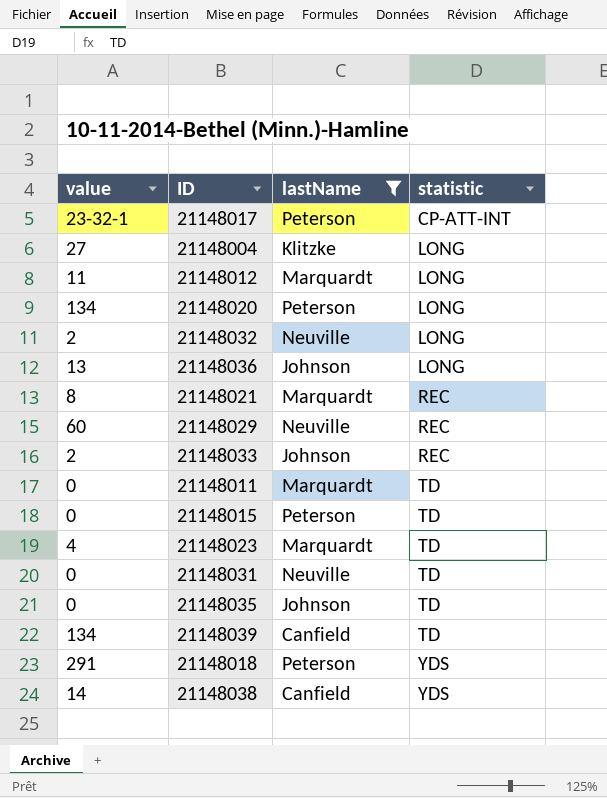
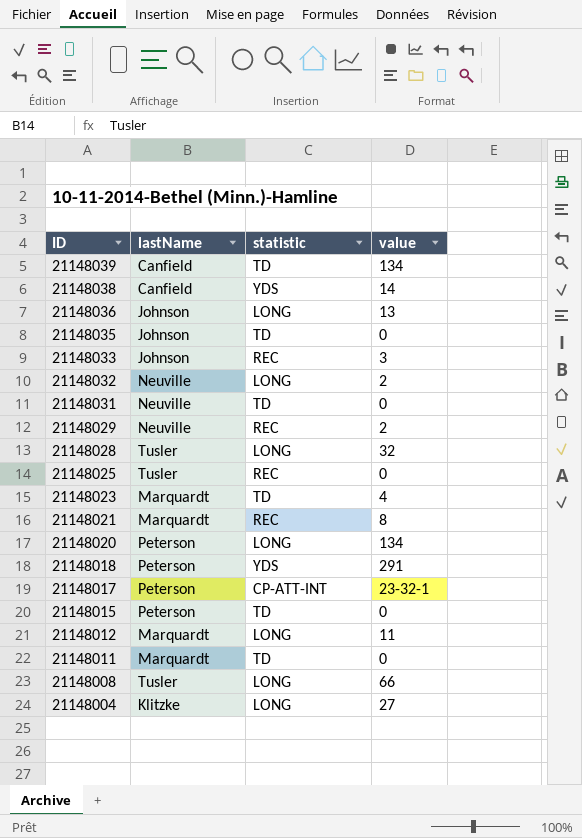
filter: lastName != Tusler -> none
row order: statistic ascending -> ID descending
column value | position: 1 -> 4
21148033 | value: 2 -> 3
21148029 | value: 60 -> 2

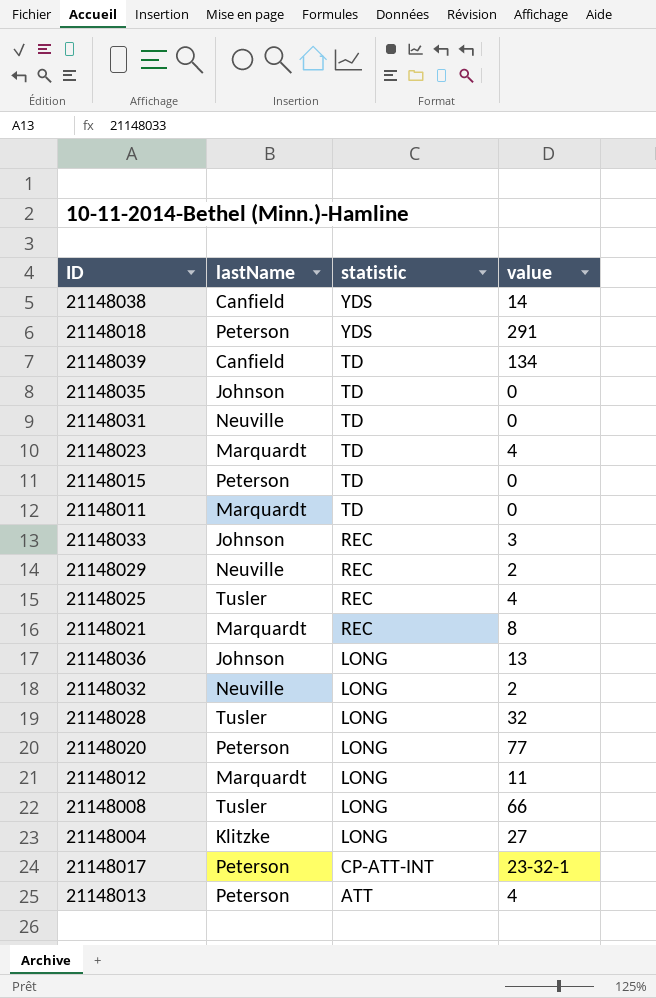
row order: ID descending -> statistic descending
21148025 | value: 0 -> 4
21148020 | value: 134 -> 77
row 21148013: none -> Peterson | ATT | 4

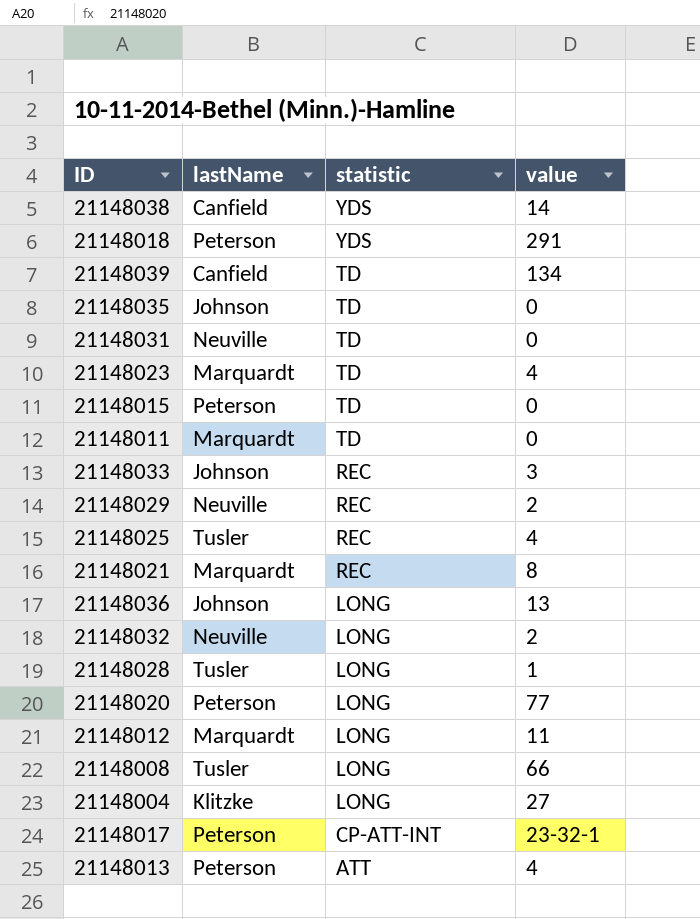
21148028 | value: 32 -> 1

